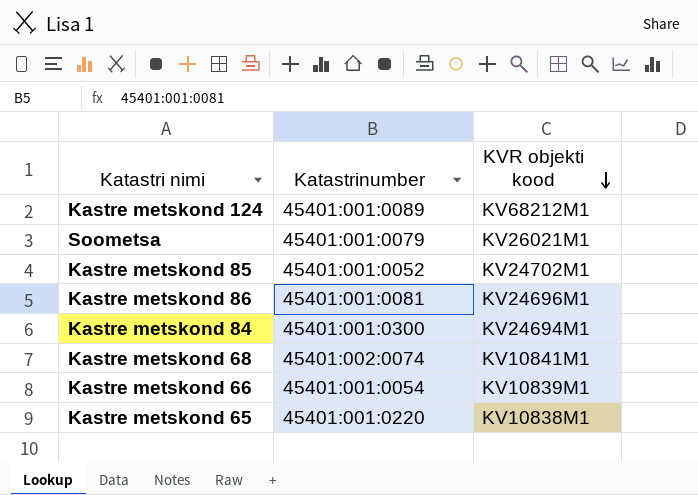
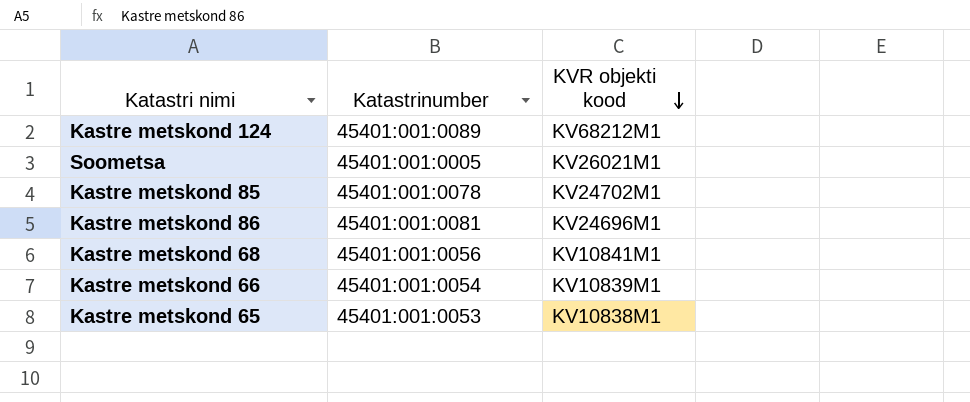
row Kastre metskond 84: 45401:001:0300 | KV24694M1 -> none
Soometsa | Katastrinumber: 45401:001:0079 -> 45401:001:0005
Kastre metskond 85 | Katastrinumber: 45401:001:0052 -> 45401:001:0078
Kastre metskond 68 | Katastrinumber: 45401:002:0074 -> 45401:001:0056
Kastre metskond 65 | Katastrinumber: 45401:001:0220 -> 45401:001:0053

